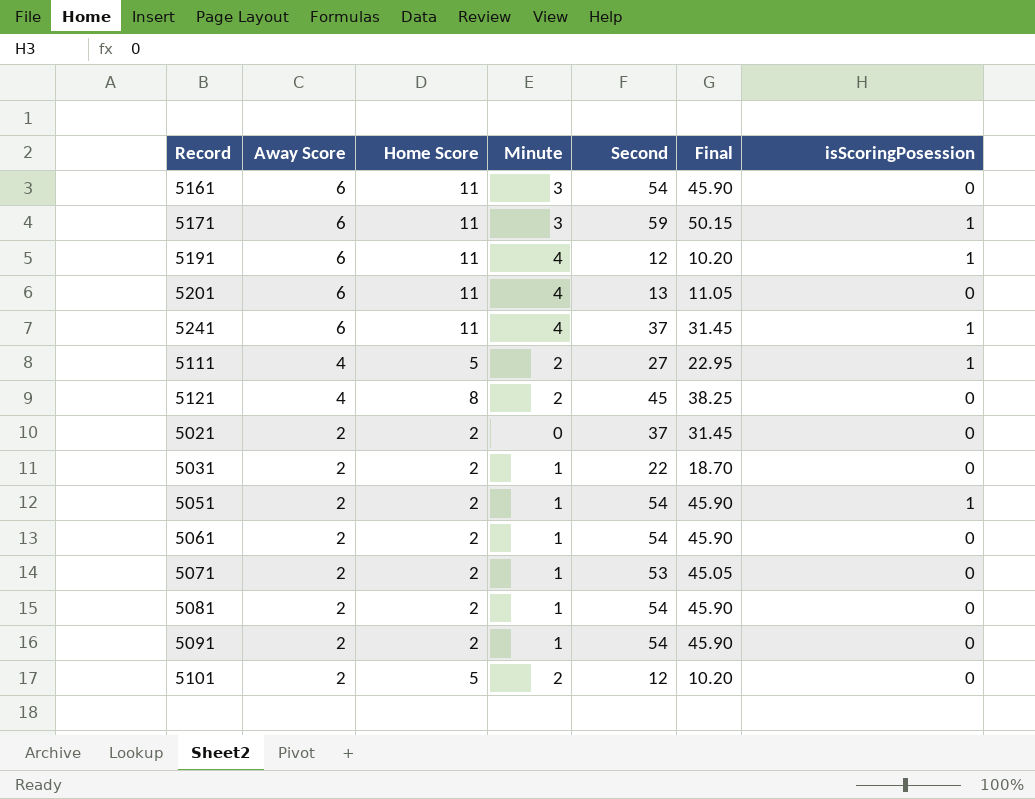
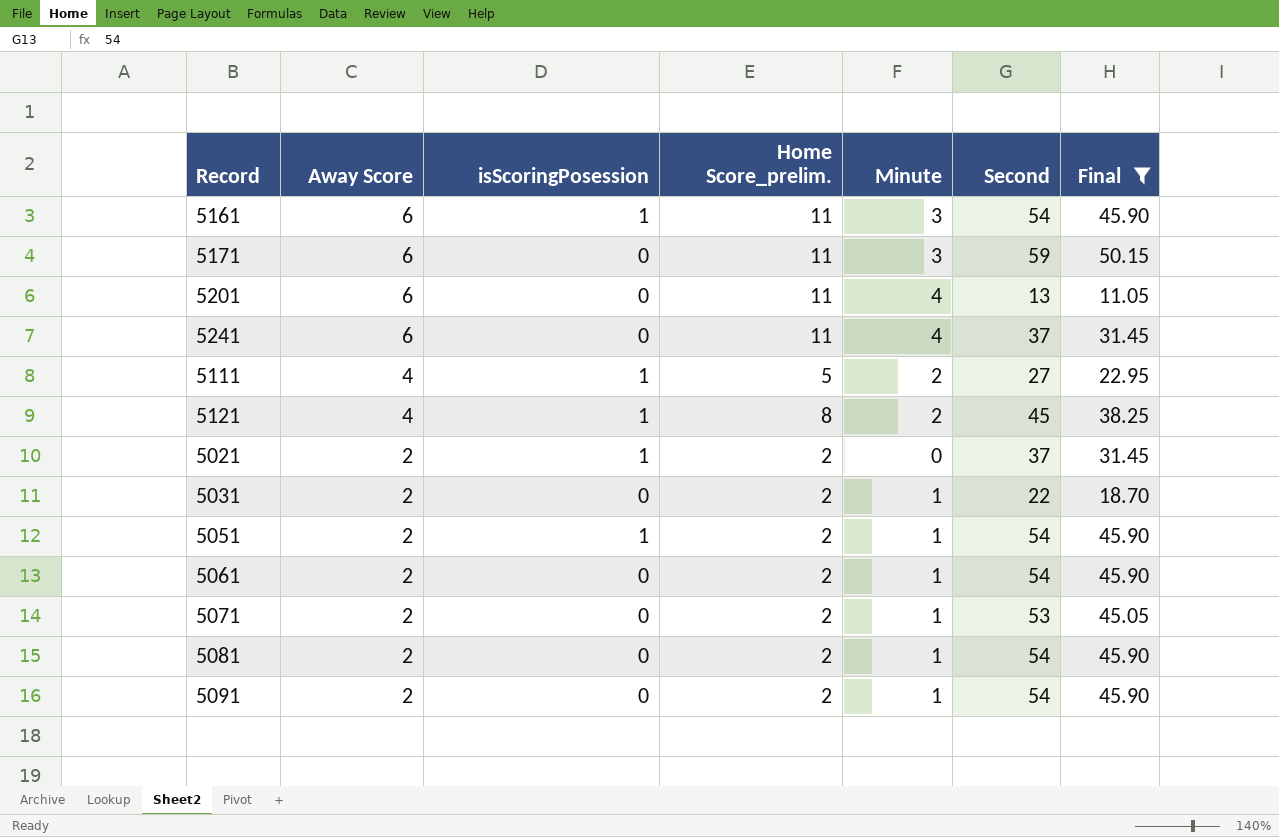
filter: none -> Final != 10.20
column isScoringPosession | position: 7 -> 3
column name: Home Score -> Home Score_prelim.
5161 | isScoringPosession: 0 -> 1
5171 | isScoringPosession: 1 -> 0
5241 | isScoringPosession: 1 -> 0
5121 | isScoringPosession: 0 -> 1
5021 | isScoringPosession: 0 -> 1

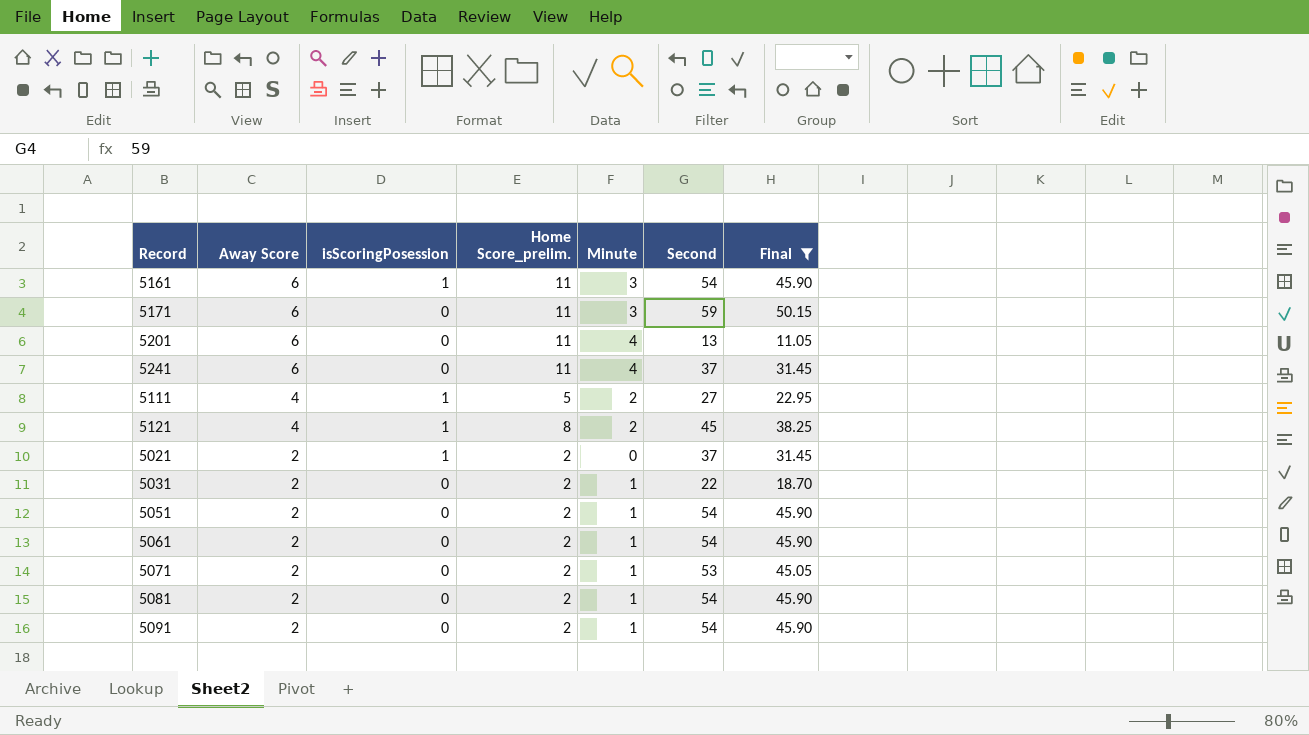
5051 | isScoringPosession: 1 -> 0

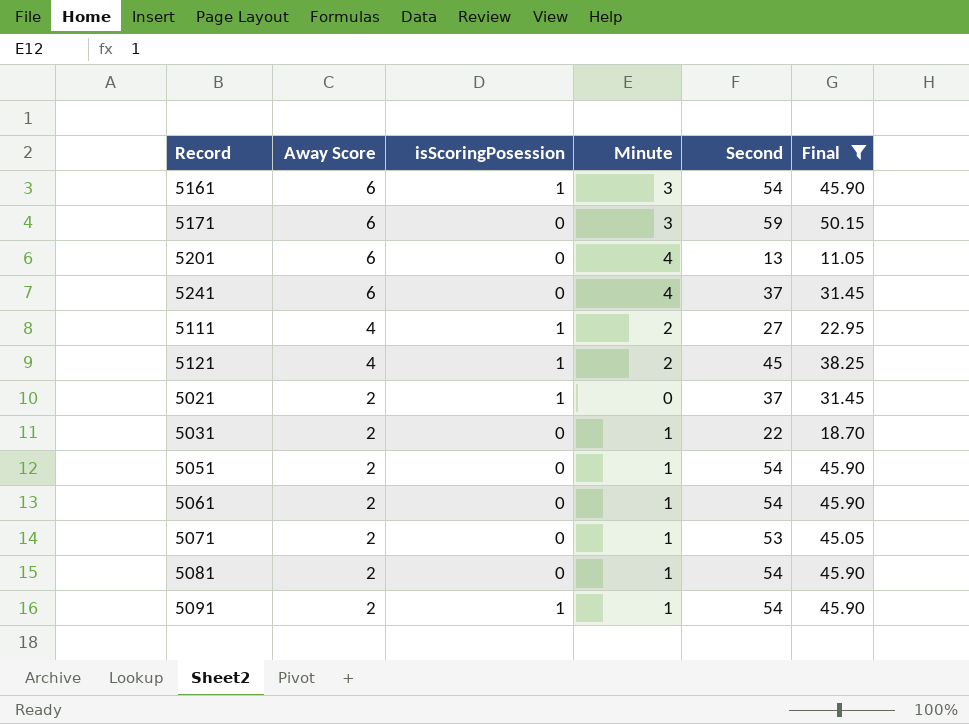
column Home Score_prelim. | position: 4 -> none
5091 | isScoringPosession: 0 -> 1

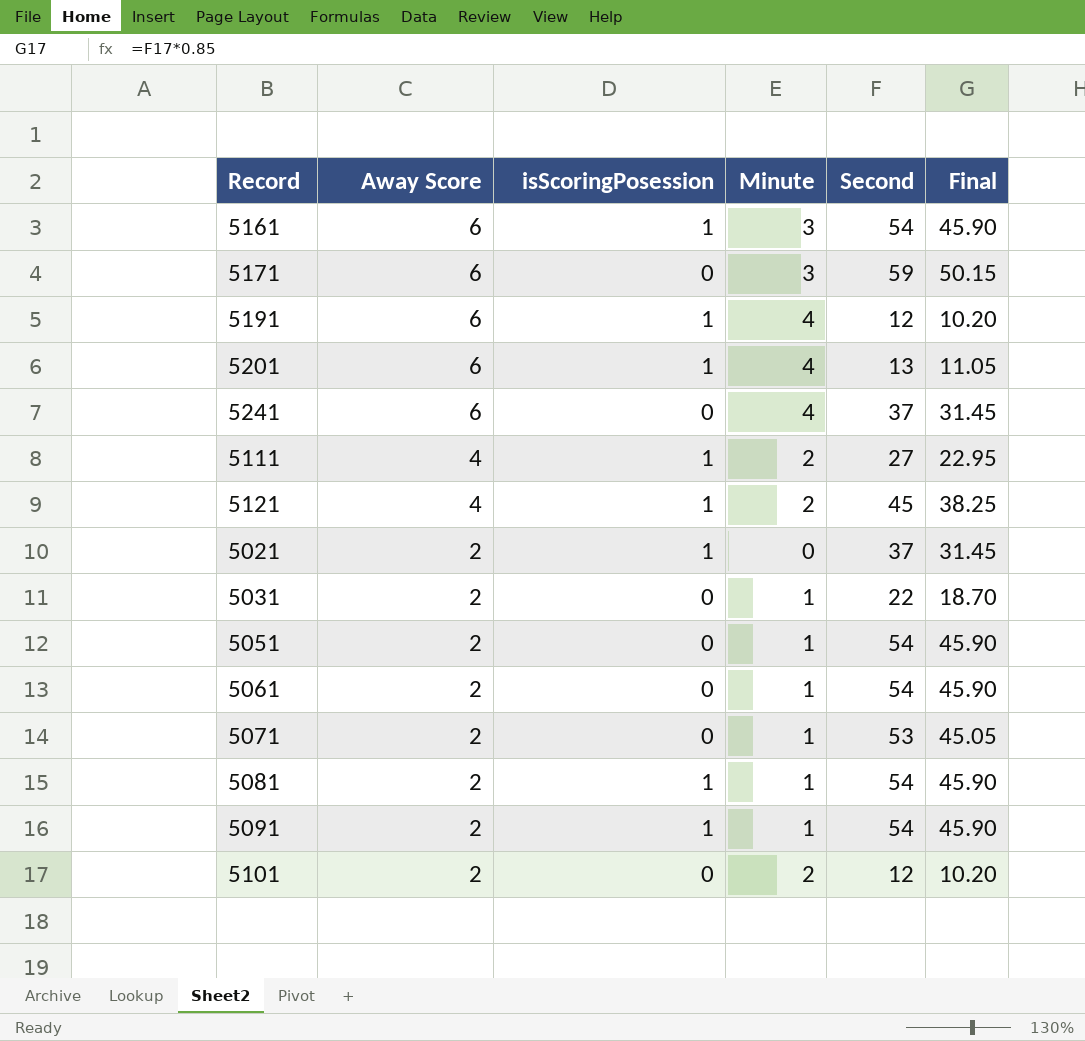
filter: Final != 10.20 -> none
5201 | isScoringPosession: 0 -> 1
5081 | isScoringPosession: 0 -> 1

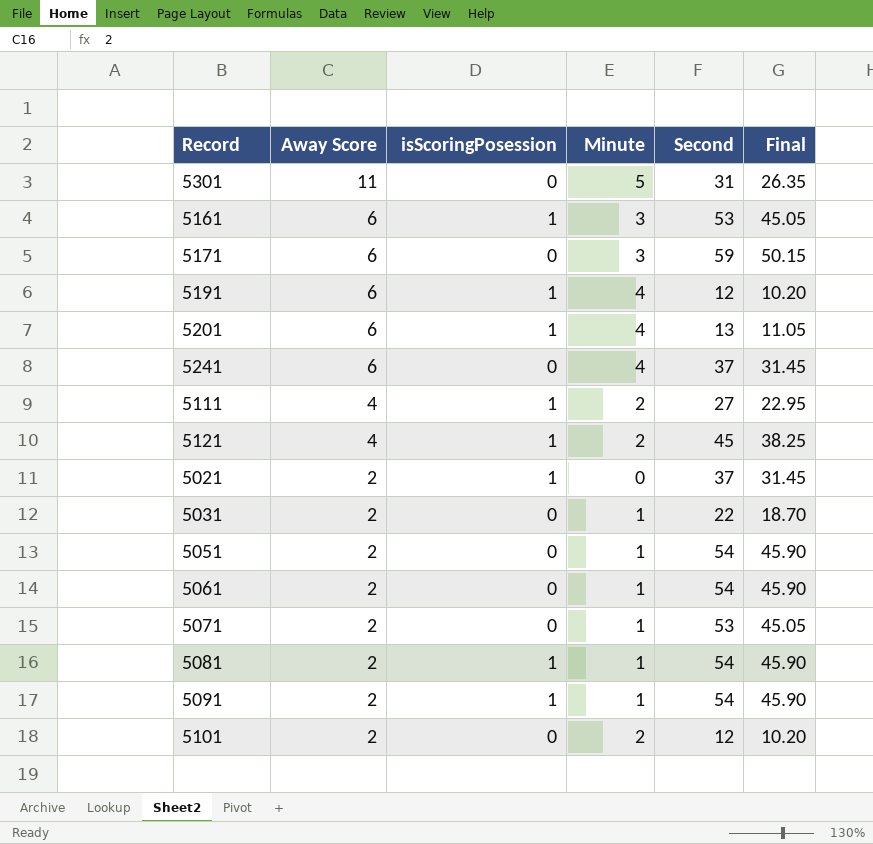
row 5301: none -> 11 | 0 | 5 | 31 | 26.35
5161 | Second: 54 -> 53
5161 | Final: 45.90 -> 45.05

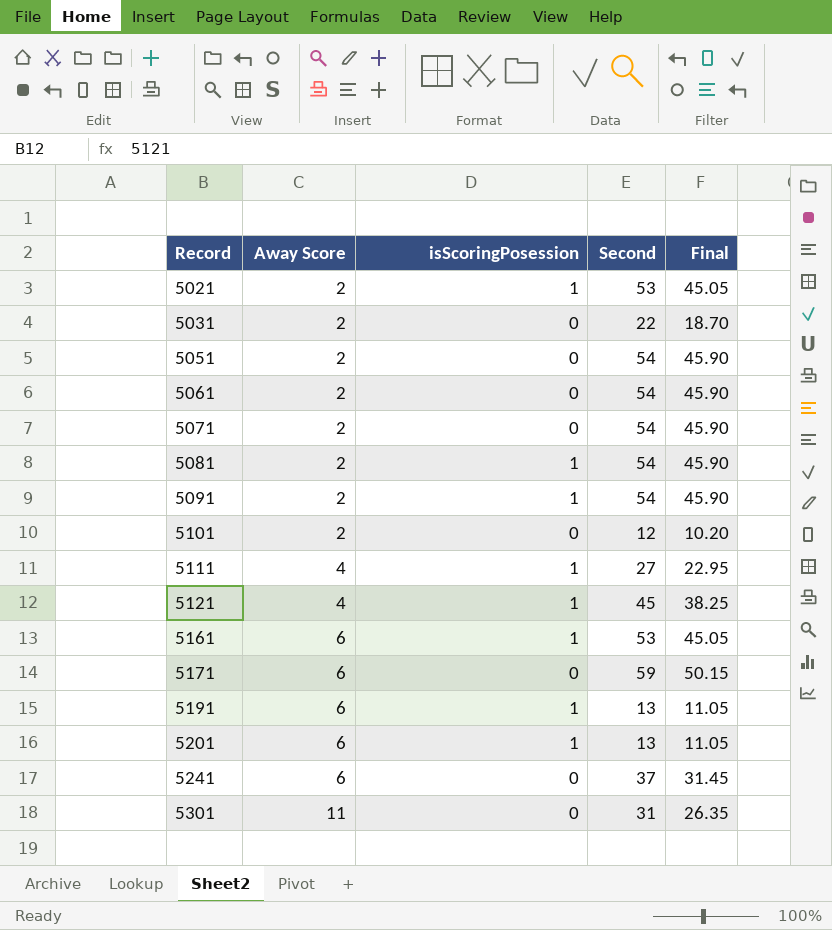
row order: Away Score descending -> Record ascending
column Minute | position: 4 -> none
5021 | Second: 37 -> 53
5021 | Final: 31.45 -> 45.05
5071 | Second: 53 -> 54
5071 | Final: 45.05 -> 45.90
5191 | Second: 12 -> 13
5191 | Final: 10.20 -> 11.05

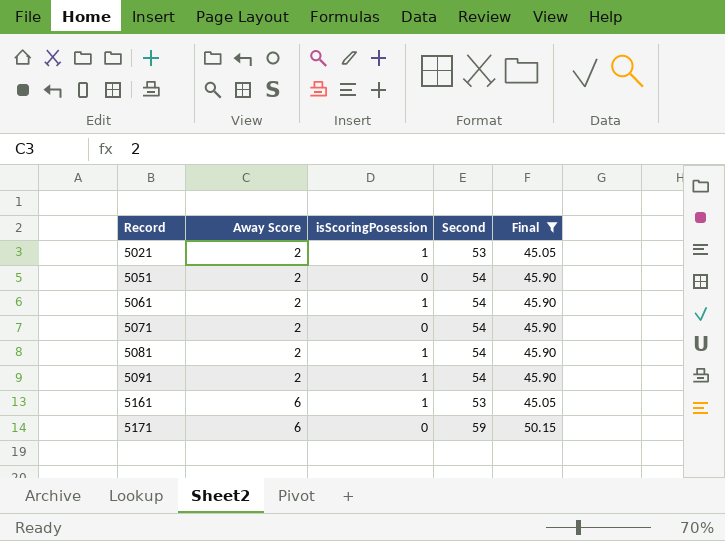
filter: none -> Final >= 45.05
5061 | isScoringPosession: 0 -> 1

